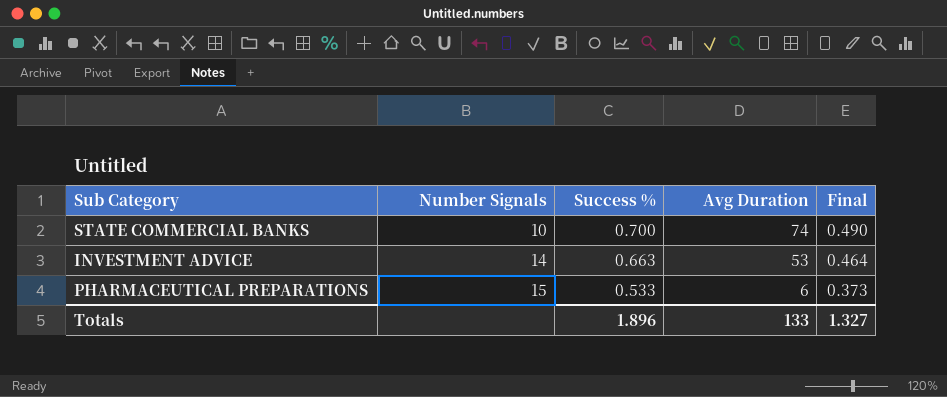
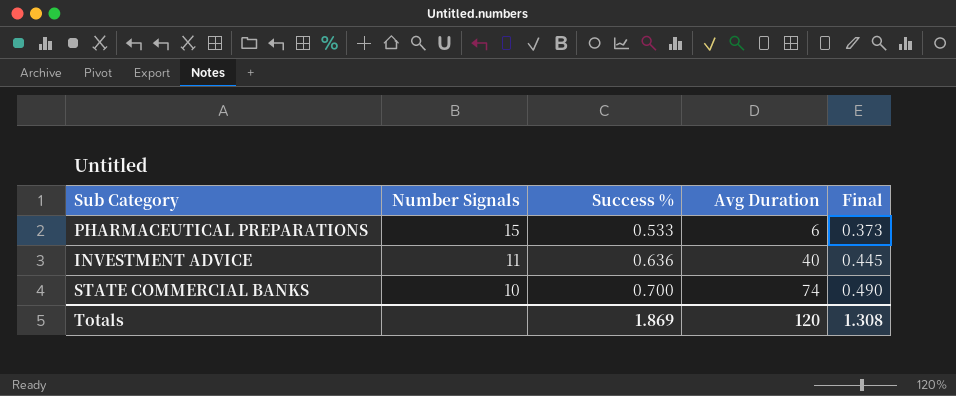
row order: Number Signals ascending -> Number Signals descending
INVESTMENT ADVICE | Number Signals: 14 -> 11
INVESTMENT ADVICE | Success %: 0.663 -> 0.636
INVESTMENT ADVICE | Avg Duration: 53 -> 40
INVESTMENT ADVICE | Final: 0.464 -> 0.445
Totals | Success %: 1.896 -> 1.869
Totals | Avg Duration: 133 -> 120
Totals | Final: 1.327 -> 1.308

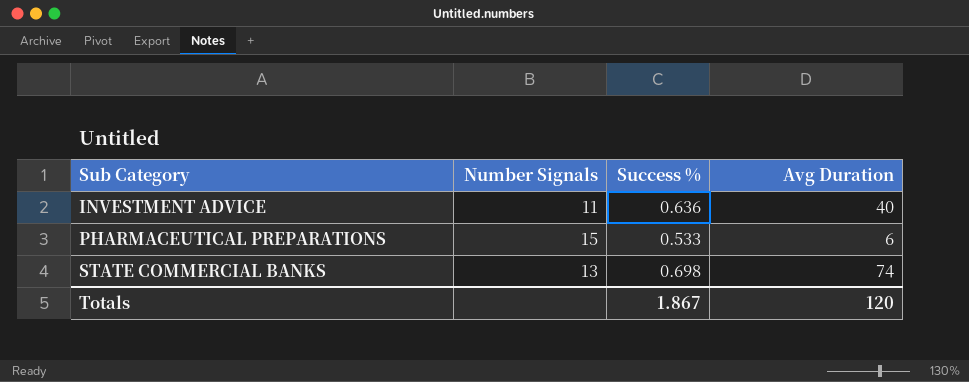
row order: Number Signals descending -> Sub Category ascending
column Final | formula: [Success %] * 0.7 -> none
STATE COMMERCIAL BANKS | Number Signals: 10 -> 13
STATE COMMERCIAL BANKS | Success %: 0.700 -> 0.698
Totals | Success %: 1.869 -> 1.867

